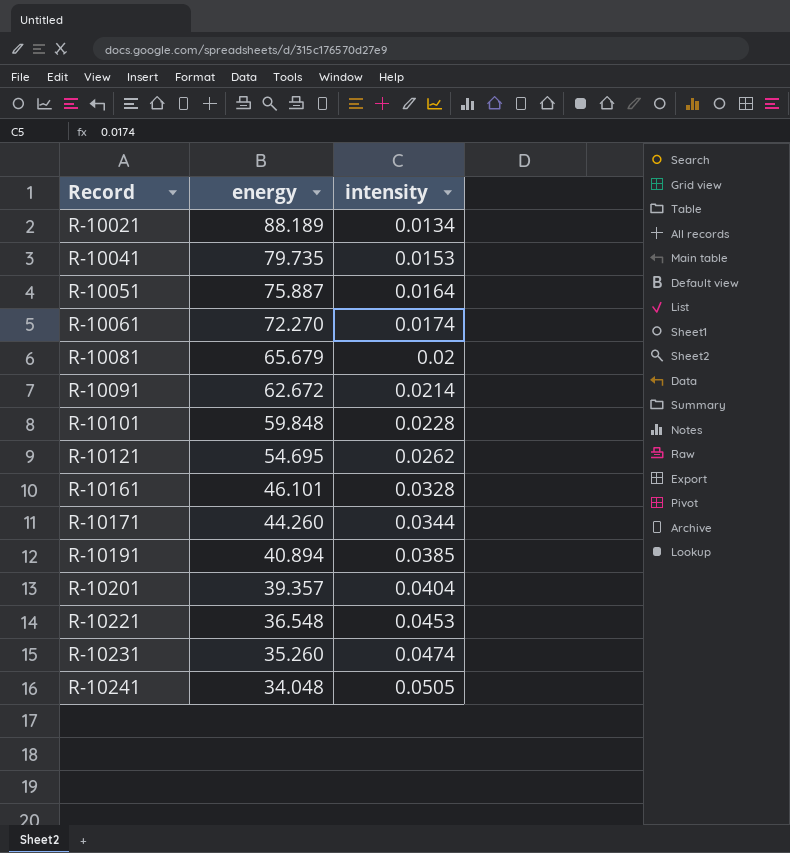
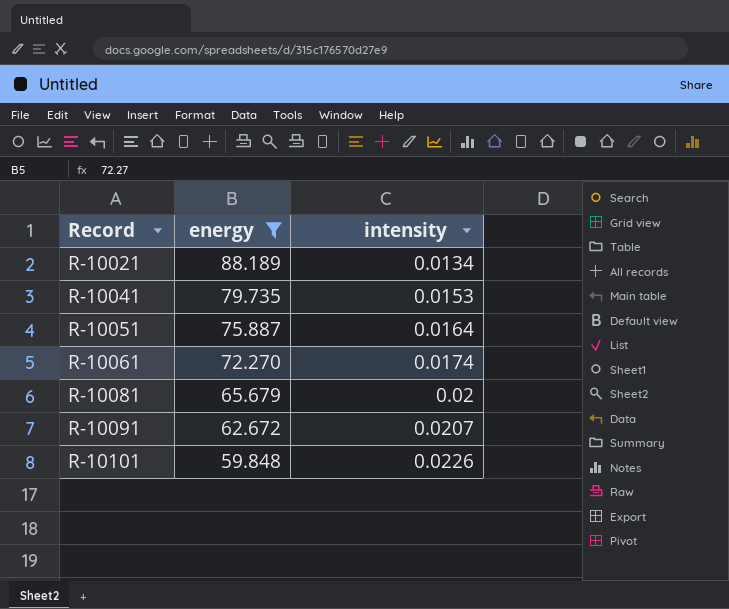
filter: none -> energy >= 59.848
R-10091 | intensity: 0.0214 -> 0.0207
R-10101 | intensity: 0.0228 -> 0.0226

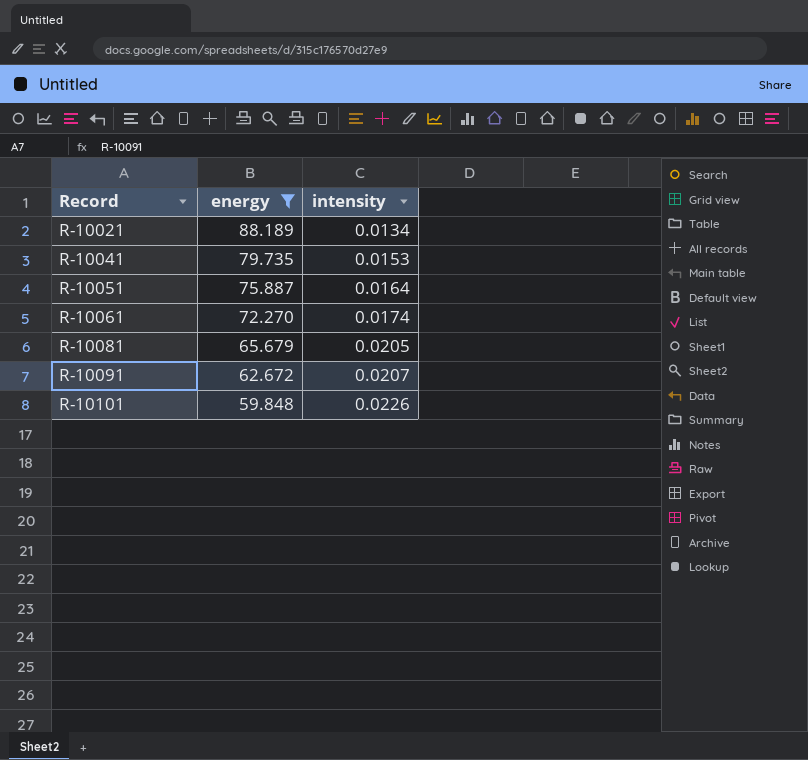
R-10081 | intensity: 0.02 -> 0.0205

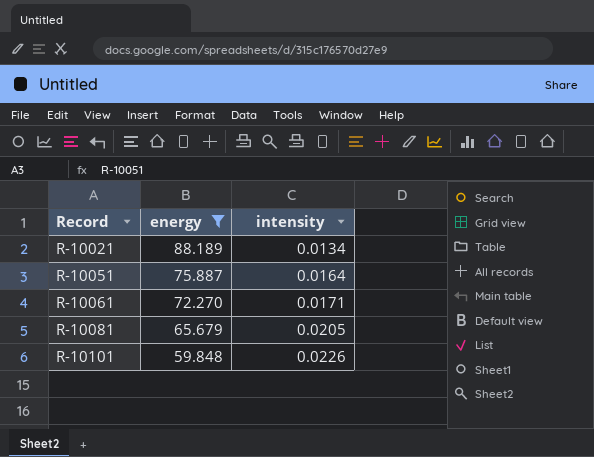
row R-10041: 79.735 | 0.0153 -> none
row R-10091: 62.672 | 0.0207 -> none
R-10061 | intensity: 0.0174 -> 0.0171

